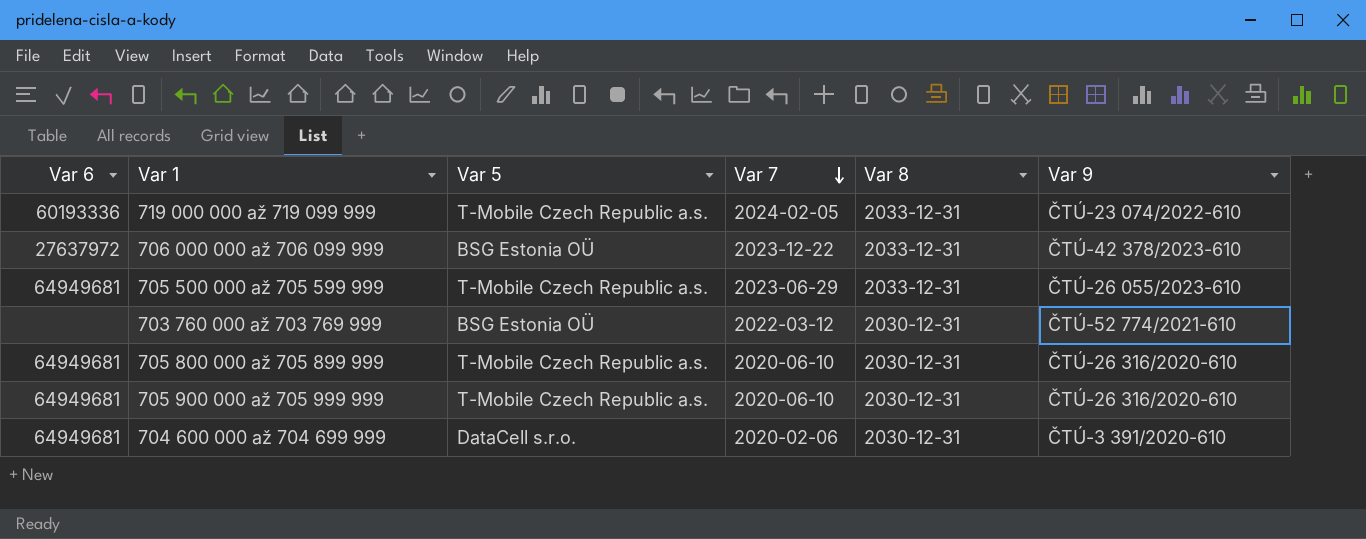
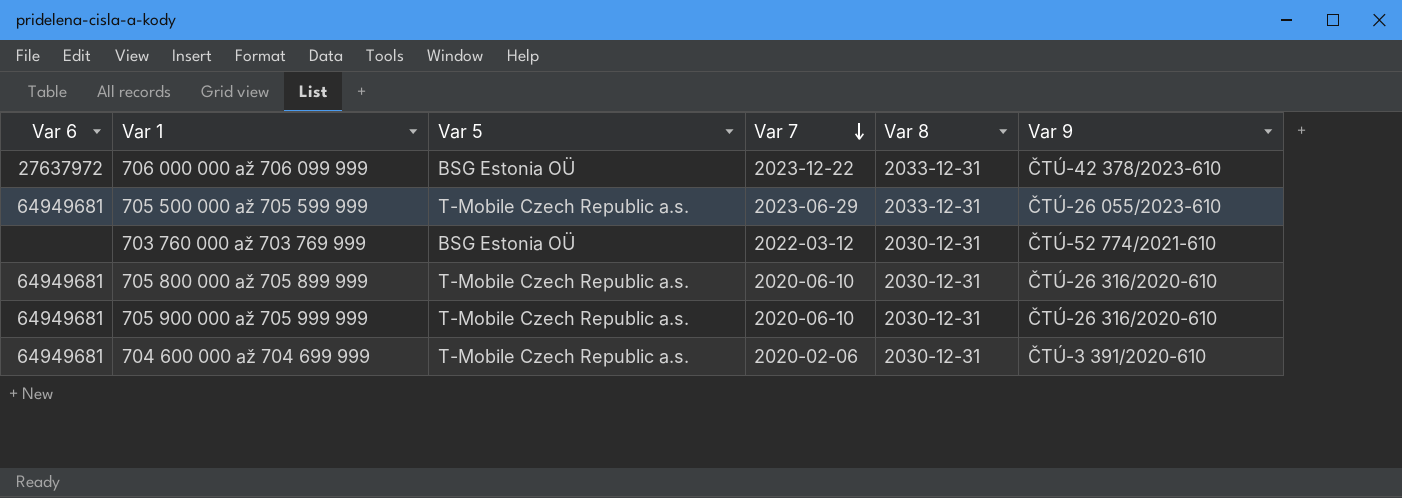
row 719 000 000 až 719 099 999: 60193336 | T-Mobile Czech Republic a.s. | 2024-02-05 | 2033-12-31 | ČTÚ-23 074/2022-610 -> none
704 600 000 až 704 699 999 | Var 5: DataCell s.r.o. -> T-Mobile Czech Republic a.s.

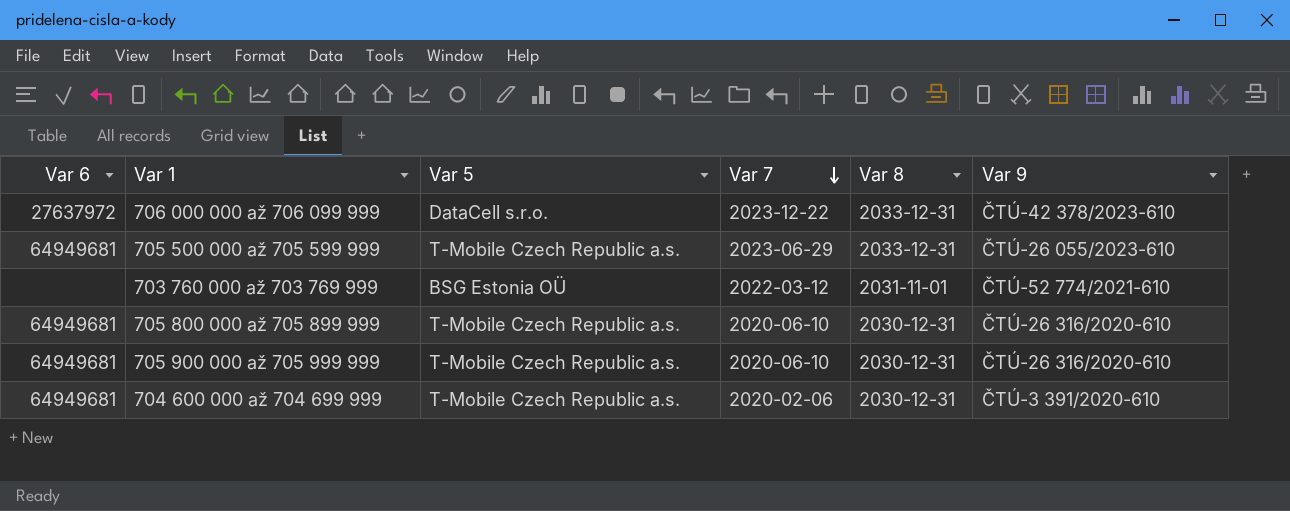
706 000 000 až 706 099 999 | Var 5: BSG Estonia OÜ -> DataCell s.r.o.
703 760 000 až 703 769 999 | Var 8: 2030-12-31 -> 2031-11-01

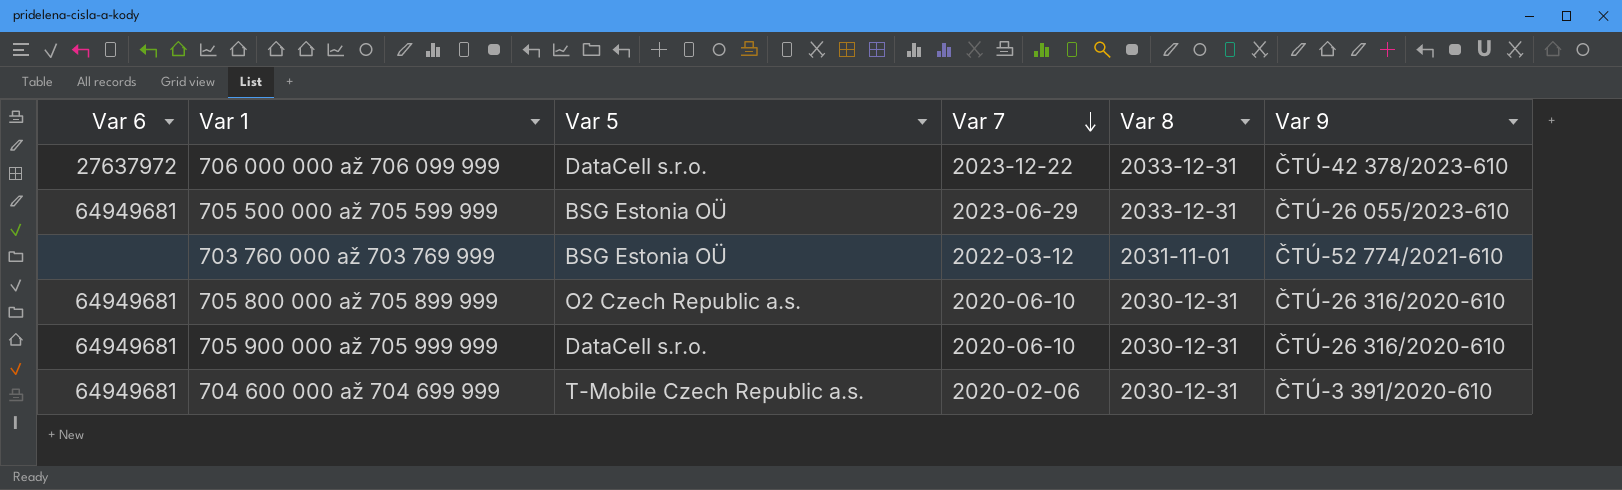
705 500 000 až 705 599 999 | Var 5: T-Mobile Czech Republic a.s. -> BSG Estonia OÜ
705 800 000 až 705 899 999 | Var 5: T-Mobile Czech Republic a.s. -> O2 Czech Republic a.s.
705 900 000 až 705 999 999 | Var 5: T-Mobile Czech Republic a.s. -> DataCell s.r.o.

